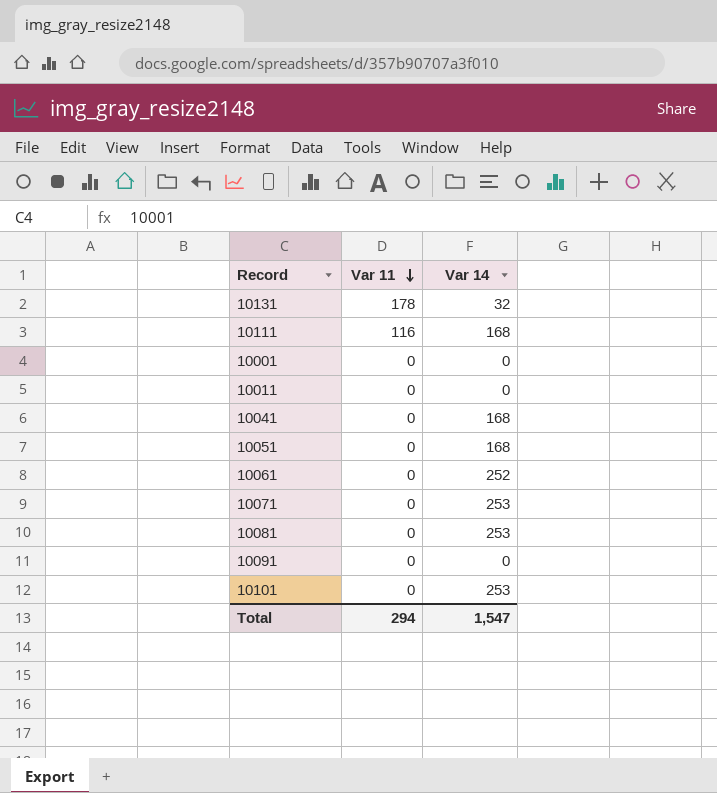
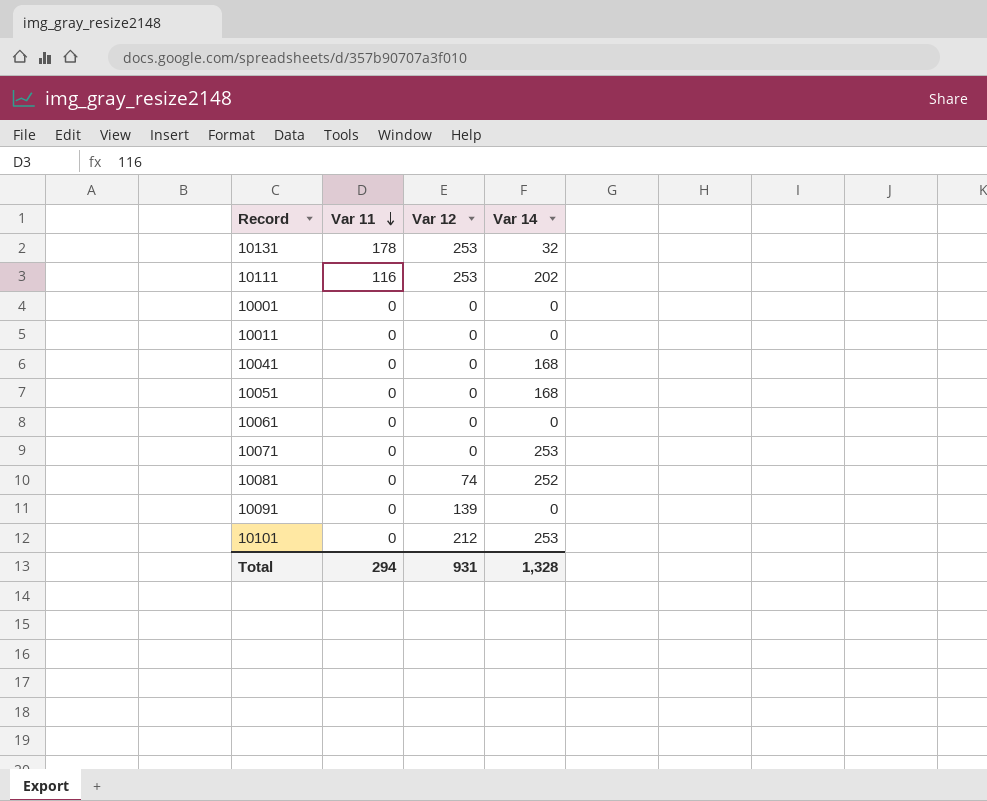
column Var 12 | position: none -> 3
10111 | Var 14: 168 -> 202
10061 | Var 14: 252 -> 0
10081 | Var 14: 253 -> 252
Total | Var 14: 1,547 -> 1,328

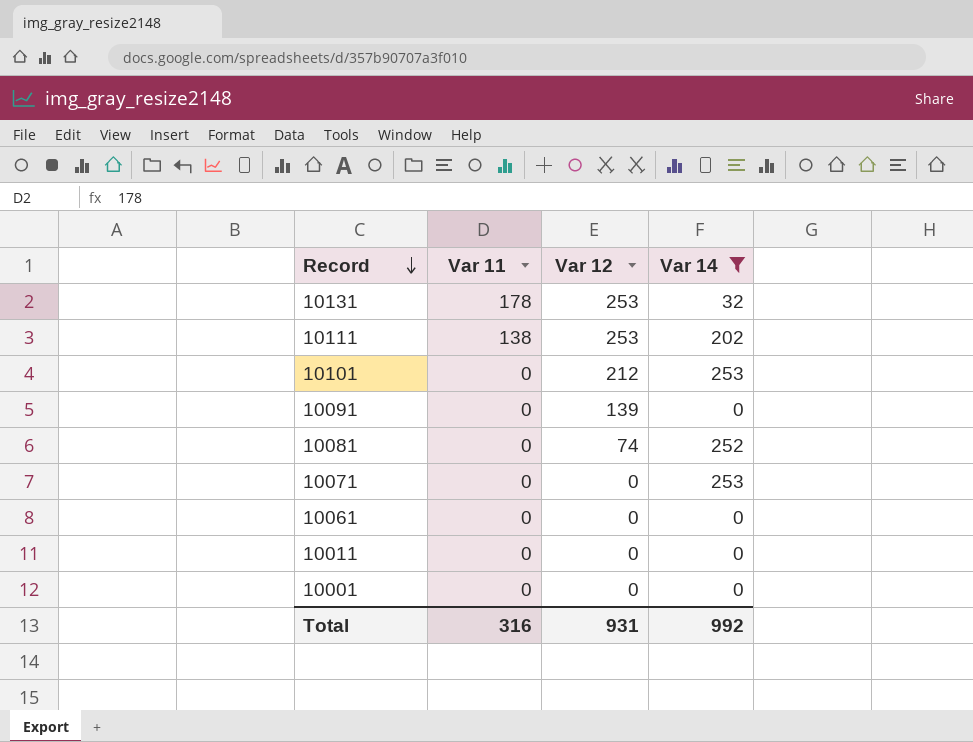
filter: none -> Var 14 != 168
row order: Var 11 descending -> Record descending
10111 | Var 11: 116 -> 138
Total | Var 11: 294 -> 316
Total | Var 14: 1,328 -> 992

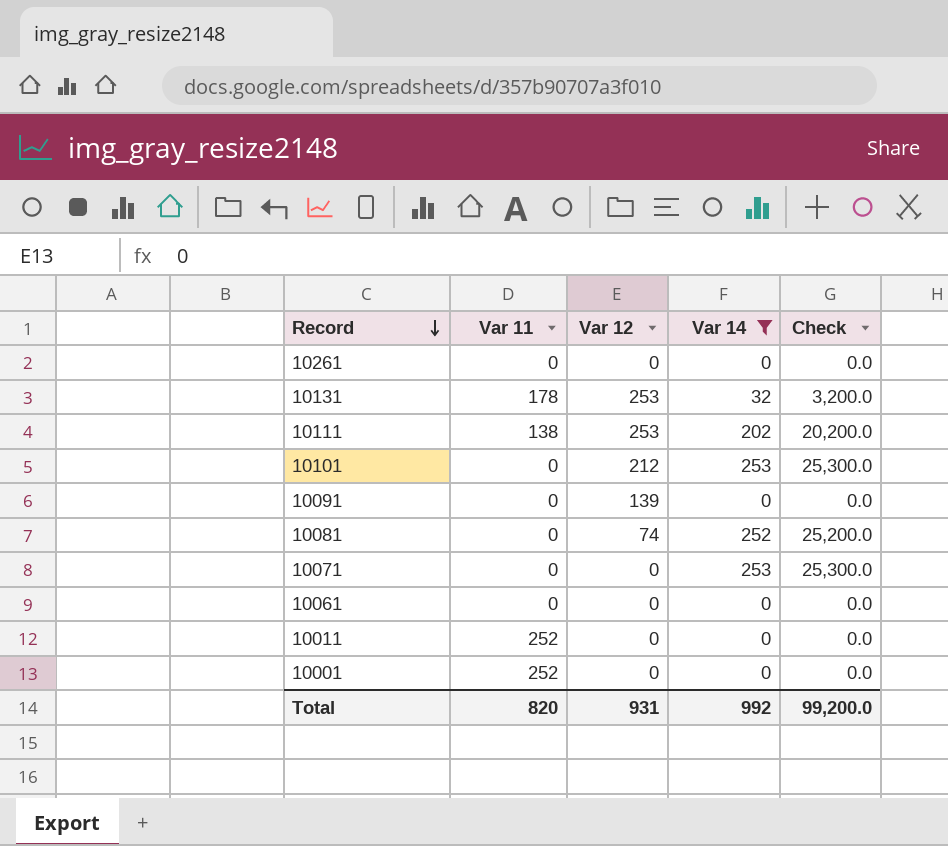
column Check | formula: none -> [Var 14] * 100
row 10261: none -> 0 | 0 | 0 | 0.0
10011 | Var 11: 0 -> 252
10001 | Var 11: 0 -> 252
Total | Var 11: 316 -> 820

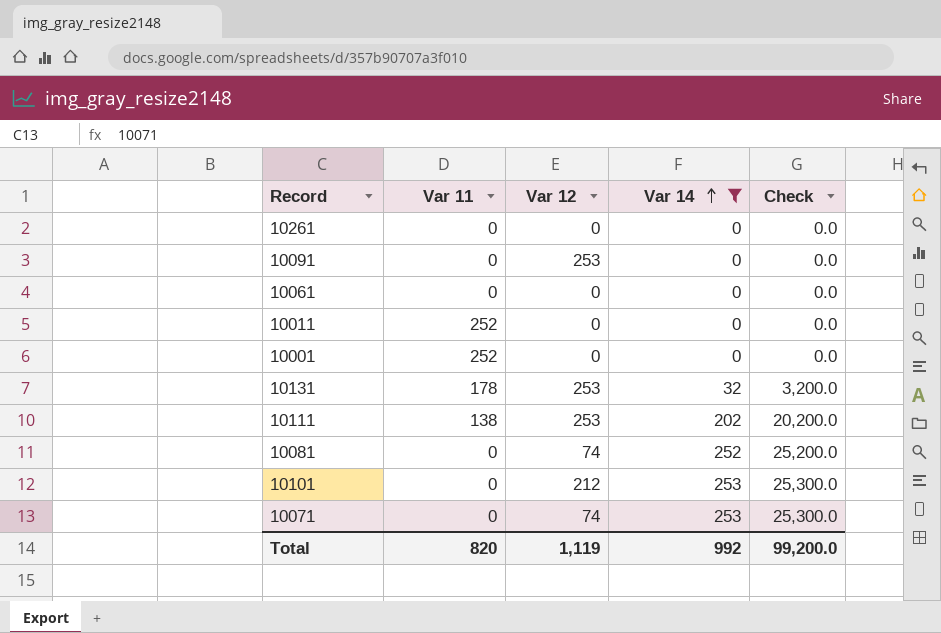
row order: Record descending -> Var 14 ascending
10091 | Var 12: 139 -> 253
10071 | Var 12: 0 -> 74
Total | Var 12: 931 -> 1,119

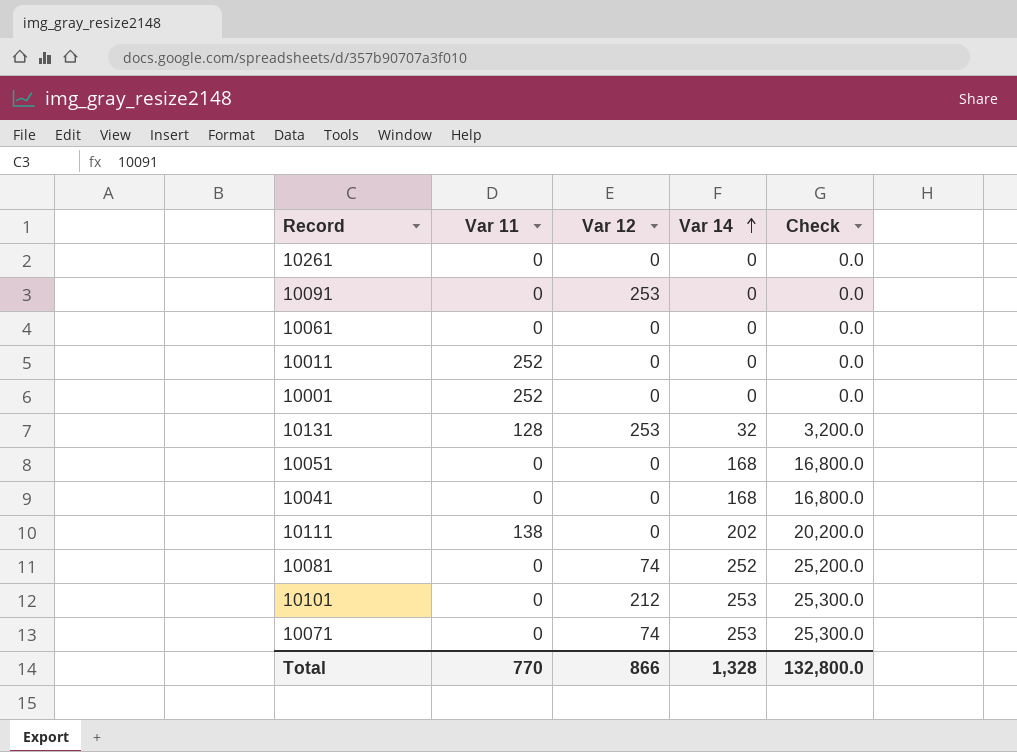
filter: Var 14 != 168 -> none
10131 | Var 11: 178 -> 128
10111 | Var 12: 253 -> 0
Total | Var 11: 820 -> 770
Total | Var 12: 1,119 -> 866
Total | Var 14: 992 -> 1,328
Total | Check: 99,200.0 -> 132,800.0

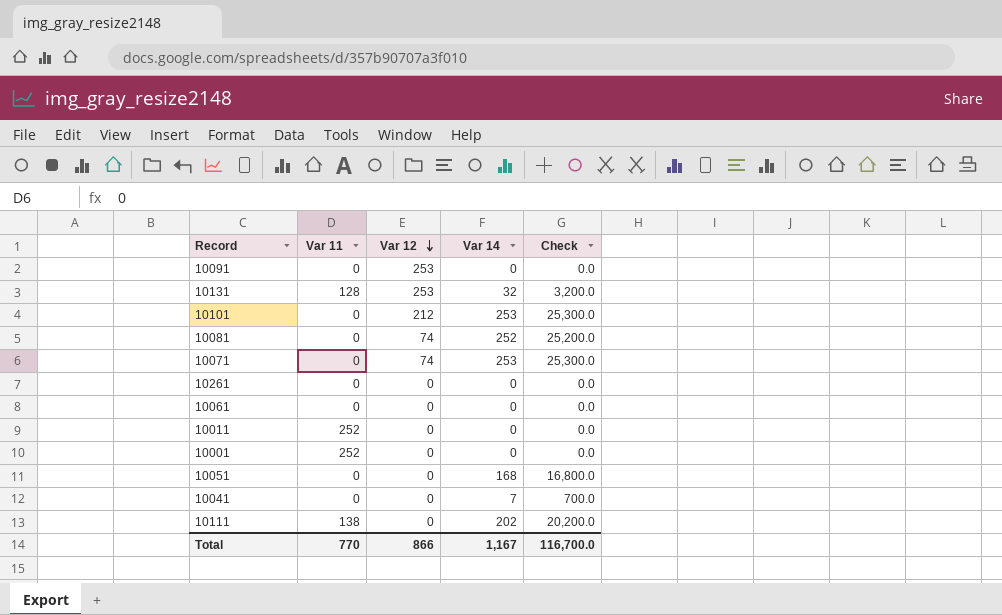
row order: Var 14 ascending -> Var 12 descending
10041 | Var 14: 168 -> 7
10041 | Check: 16,800.0 -> 700.0
Total | Var 14: 1,328 -> 1,167
Total | Check: 132,800.0 -> 116,700.0

